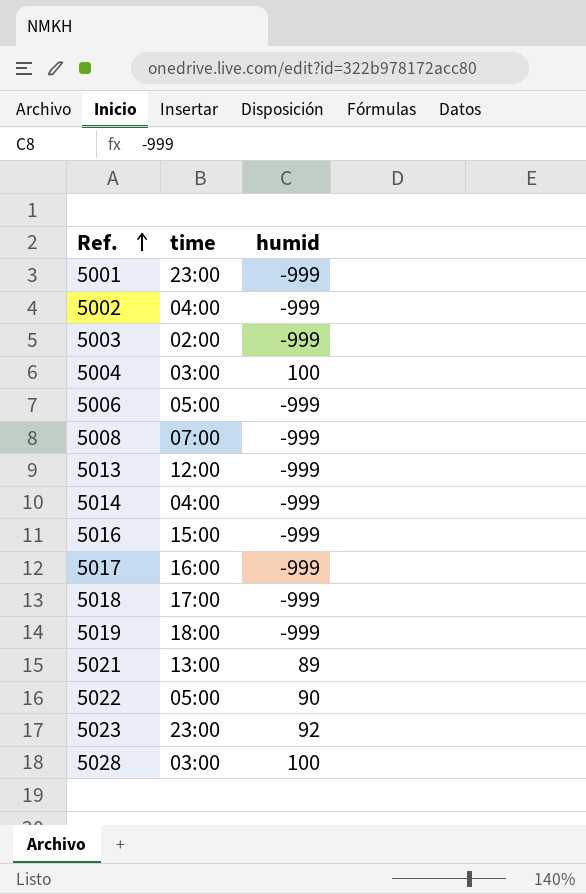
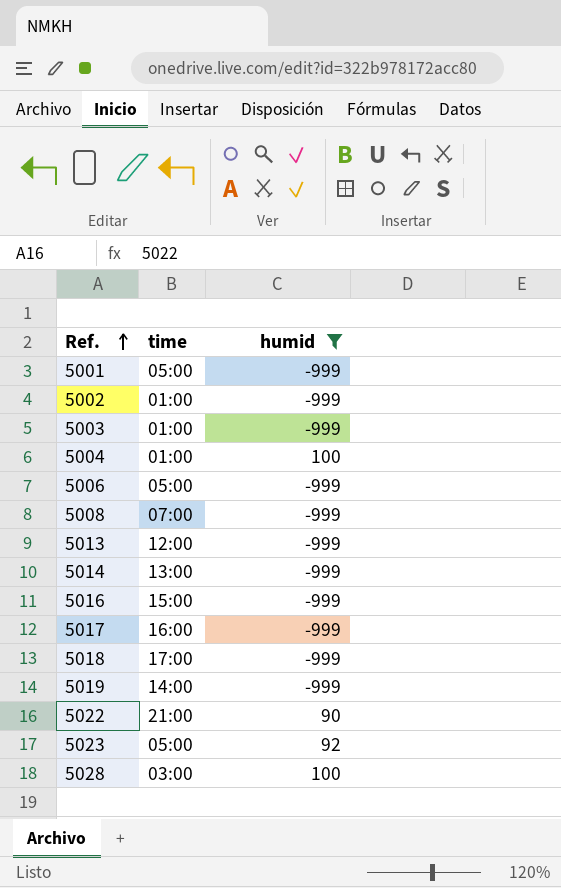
filter: none -> humid != 89
5001 | time: 23:00 -> 05:00
5002 | time: 04:00 -> 01:00
5003 | time: 02:00 -> 01:00
5004 | time: 03:00 -> 01:00
5014 | time: 04:00 -> 13:00
5019 | time: 18:00 -> 14:00
5022 | time: 05:00 -> 21:00
5023 | time: 23:00 -> 05:00

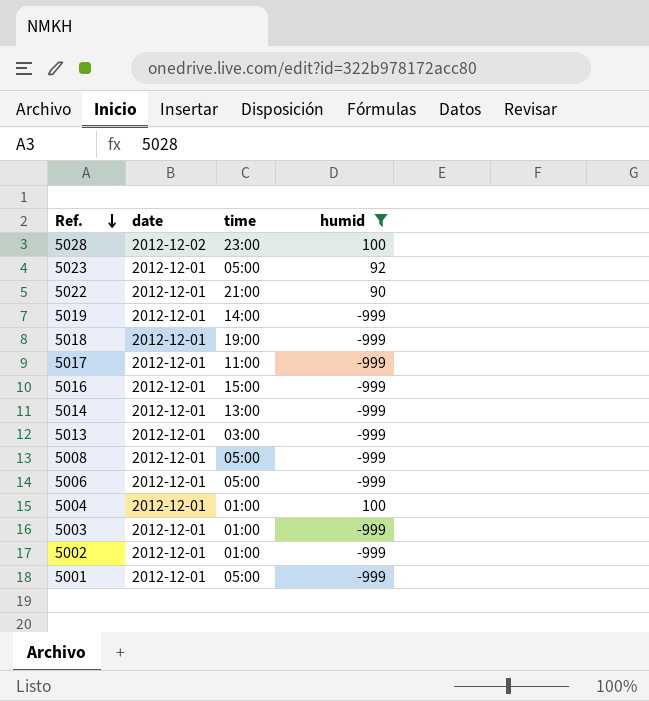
row order: Ref. ascending -> Ref. descending
column date | position: none -> 2
5028 | time: 03:00 -> 23:00
5018 | time: 17:00 -> 19:00
5017 | time: 16:00 -> 11:00
5013 | time: 12:00 -> 03:00
5008 | time: 07:00 -> 05:00

